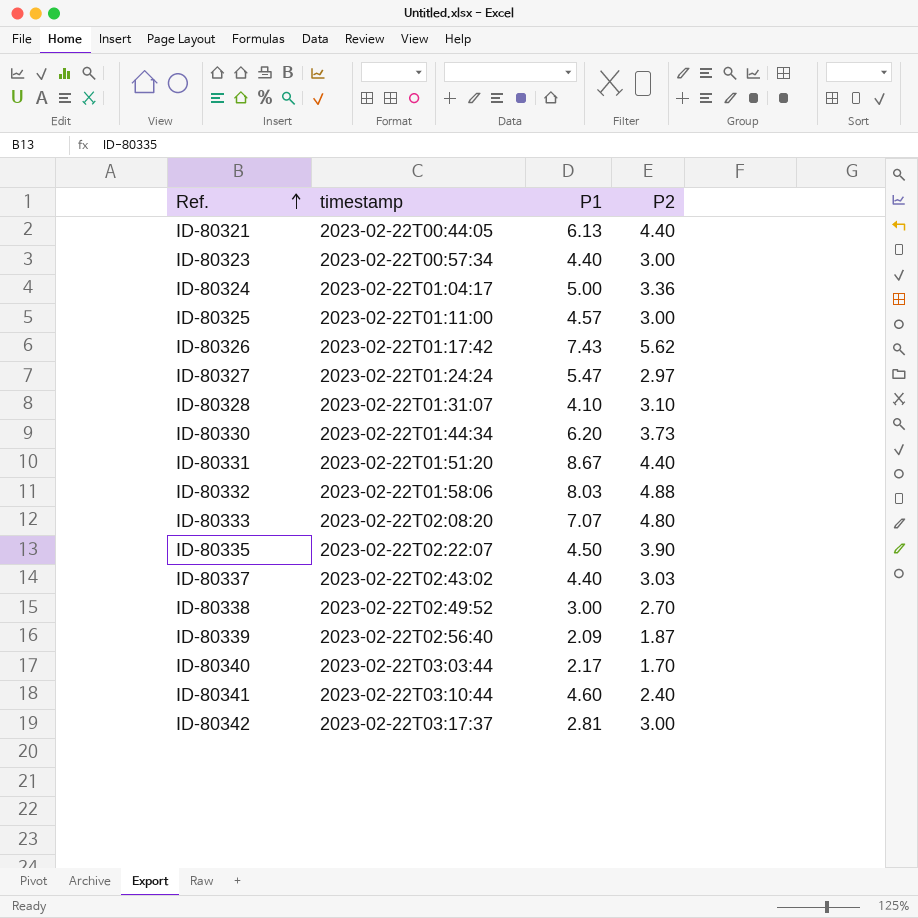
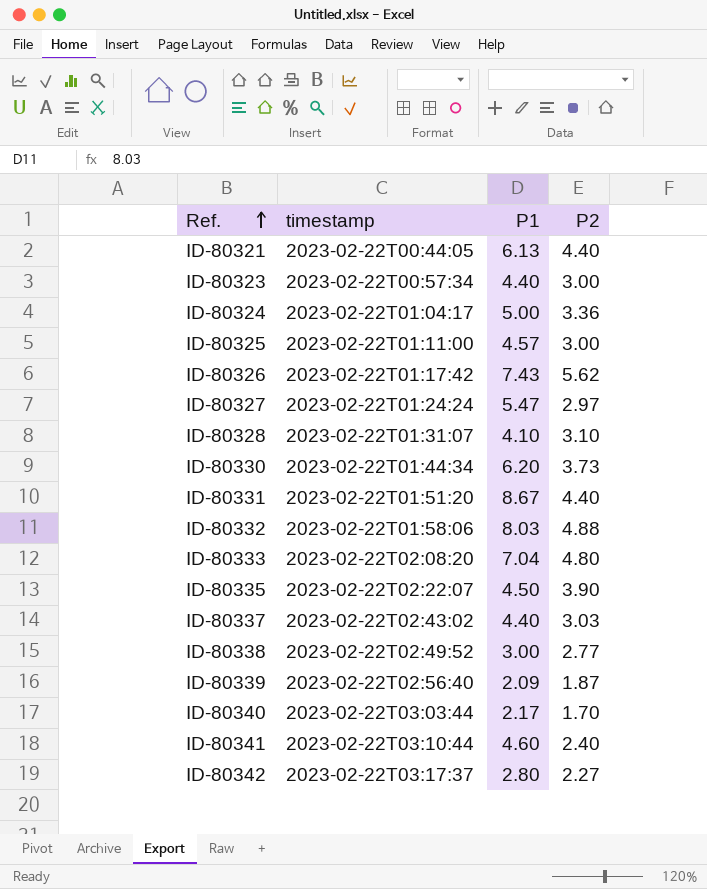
ID-80333 | P1: 7.07 -> 7.04
ID-80338 | P2: 2.70 -> 2.77
ID-80342 | P1: 2.81 -> 2.80
ID-80342 | P2: 3.00 -> 2.27

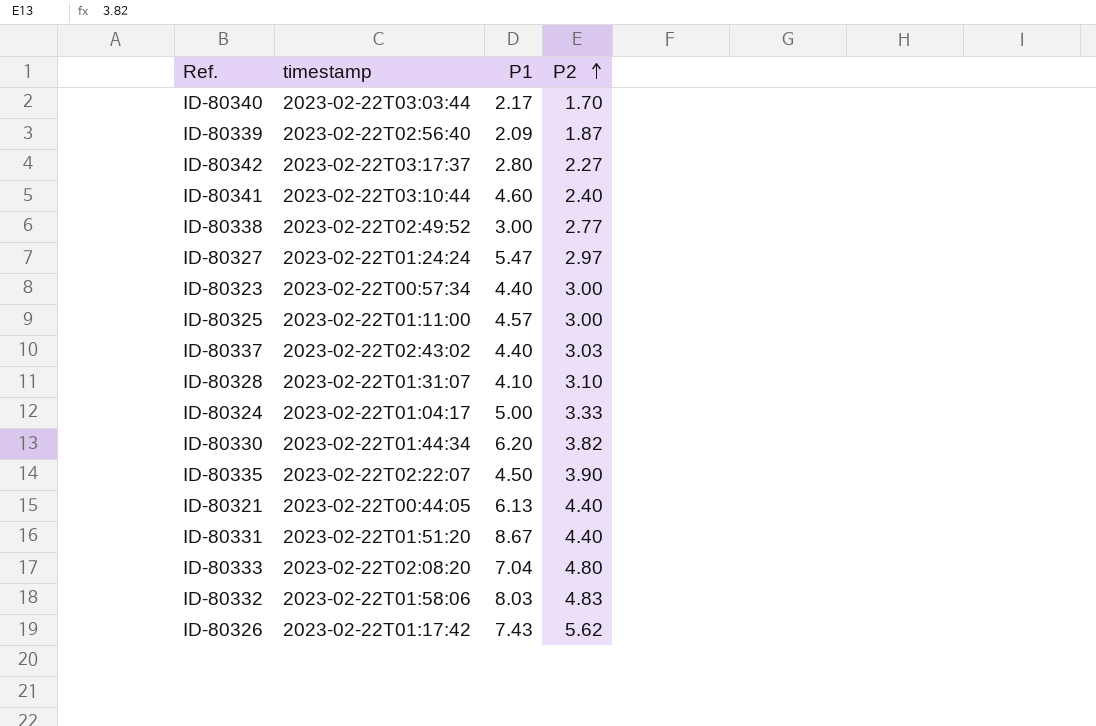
row order: Ref. ascending -> P2 ascending
ID-80324 | P2: 3.36 -> 3.33
ID-80330 | P2: 3.73 -> 3.82
ID-80332 | P2: 4.88 -> 4.83

